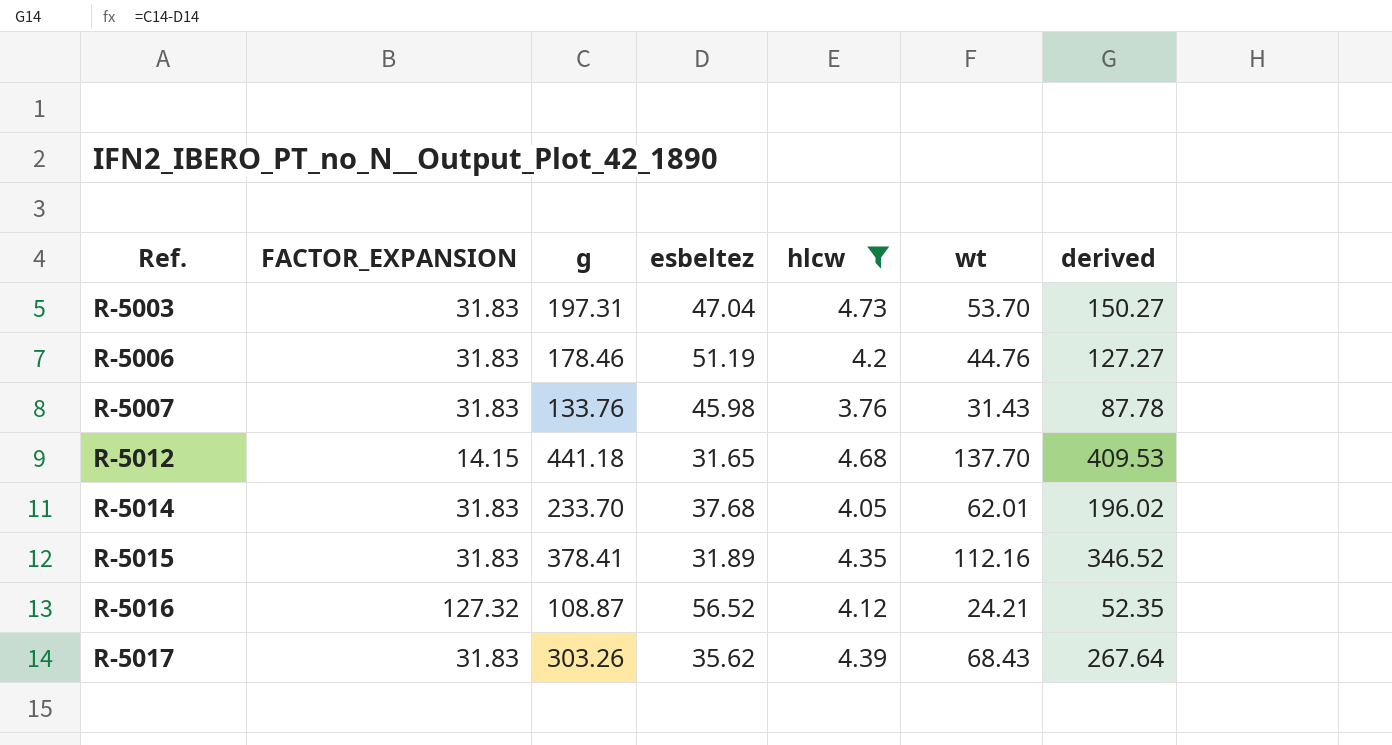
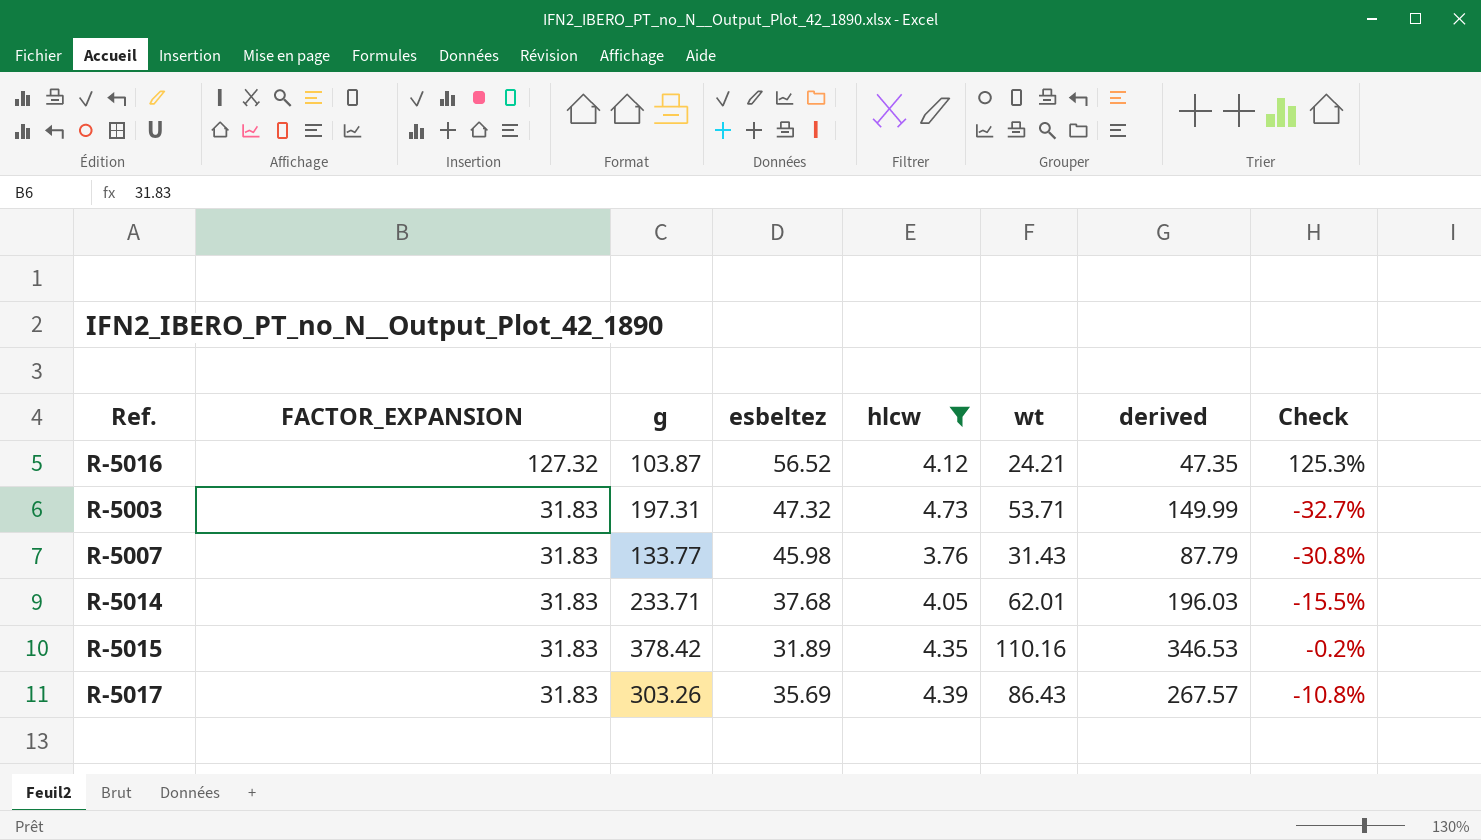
row order: Ref. ascending -> FACTOR_EXPANSION descending
column Check | formula: none -> ([FACTOR_EXPANSION] - [esbeltez]) / [esbeltez]
row R-5006: 31.83 | 178.46 | 51.19 | 4.2 | 44.76 | 127.27 -> none
row R-5012: 14.15 | 441.18 | 31.65 | 4.68 | 137.70 | 409.53 -> none
R-5016 | g: 108.87 -> 103.87
R-5016 | derived: 52.35 -> 47.35
R-5003 | esbeltez: 47.04 -> 47.32
R-5003 | wt: 53.70 -> 53.71
R-5003 | derived: 150.27 -> 149.99
R-5007 | g: 133.76 -> 133.77
R-5007 | derived: 87.78 -> 87.79
R-5014 | g: 233.70 -> 233.71
R-5014 | derived: 196.02 -> 196.03
R-5015 | g: 378.41 -> 378.42
R-5015 | wt: 112.16 -> 110.16
R-5015 | derived: 346.52 -> 346.53
R-5017 | esbeltez: 35.62 -> 35.69
R-5017 | wt: 68.43 -> 86.43
R-5017 | derived: 267.64 -> 267.57

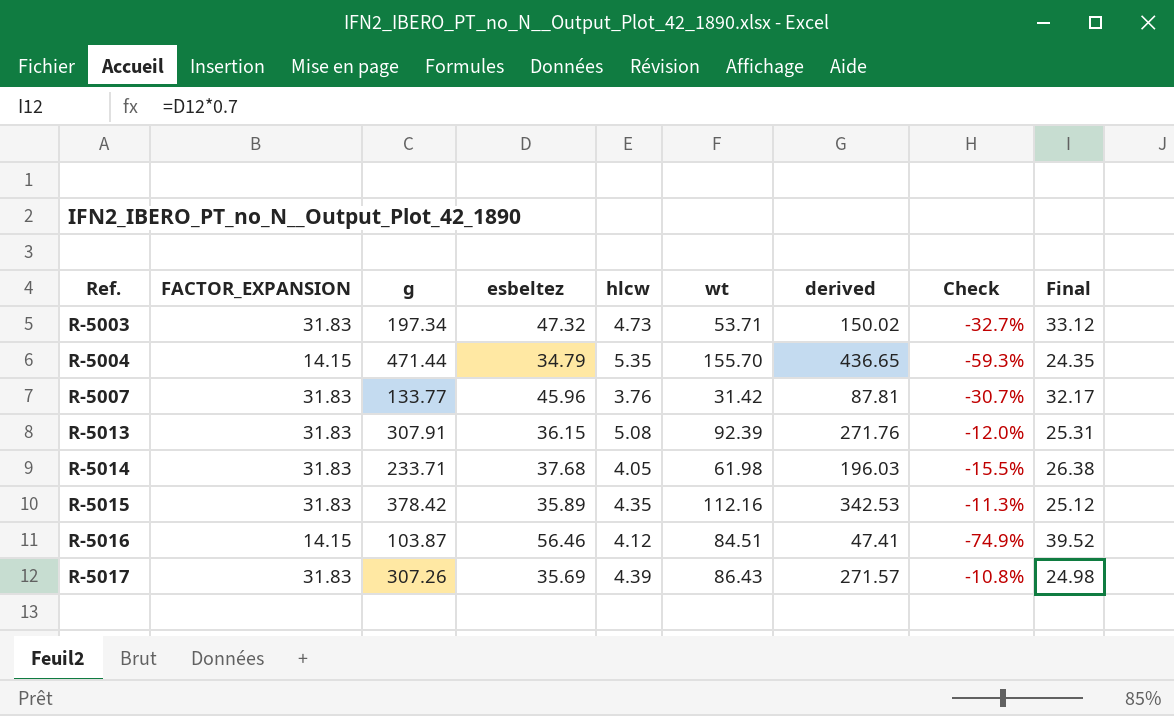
filter: hlcw <= 4.73 -> none
row order: FACTOR_EXPANSION descending -> Ref. ascending
column Final | formula: none -> [esbeltez] * 0.7
R-5003 | g: 197.31 -> 197.34
R-5003 | derived: 149.99 -> 150.02
R-5007 | esbeltez: 45.98 -> 45.96
R-5007 | wt: 31.43 -> 31.42
R-5007 | derived: 87.79 -> 87.81
R-5007 | Check: -30.8% -> -30.7%
R-5014 | wt: 62.01 -> 61.98
R-5015 | esbeltez: 31.89 -> 35.89
R-5015 | wt: 110.16 -> 112.16
R-5015 | derived: 346.53 -> 342.53
R-5015 | Check: -0.2% -> -11.3%
R-5016 | FACTOR_EXPANSION: 127.32 -> 14.15
R-5016 | esbeltez: 56.52 -> 56.46
R-5016 | wt: 24.21 -> 84.51
R-5016 | derived: 47.35 -> 47.41
R-5016 | Check: 125.3% -> -74.9%
R-5017 | g: 303.26 -> 307.26
R-5017 | derived: 267.57 -> 271.57

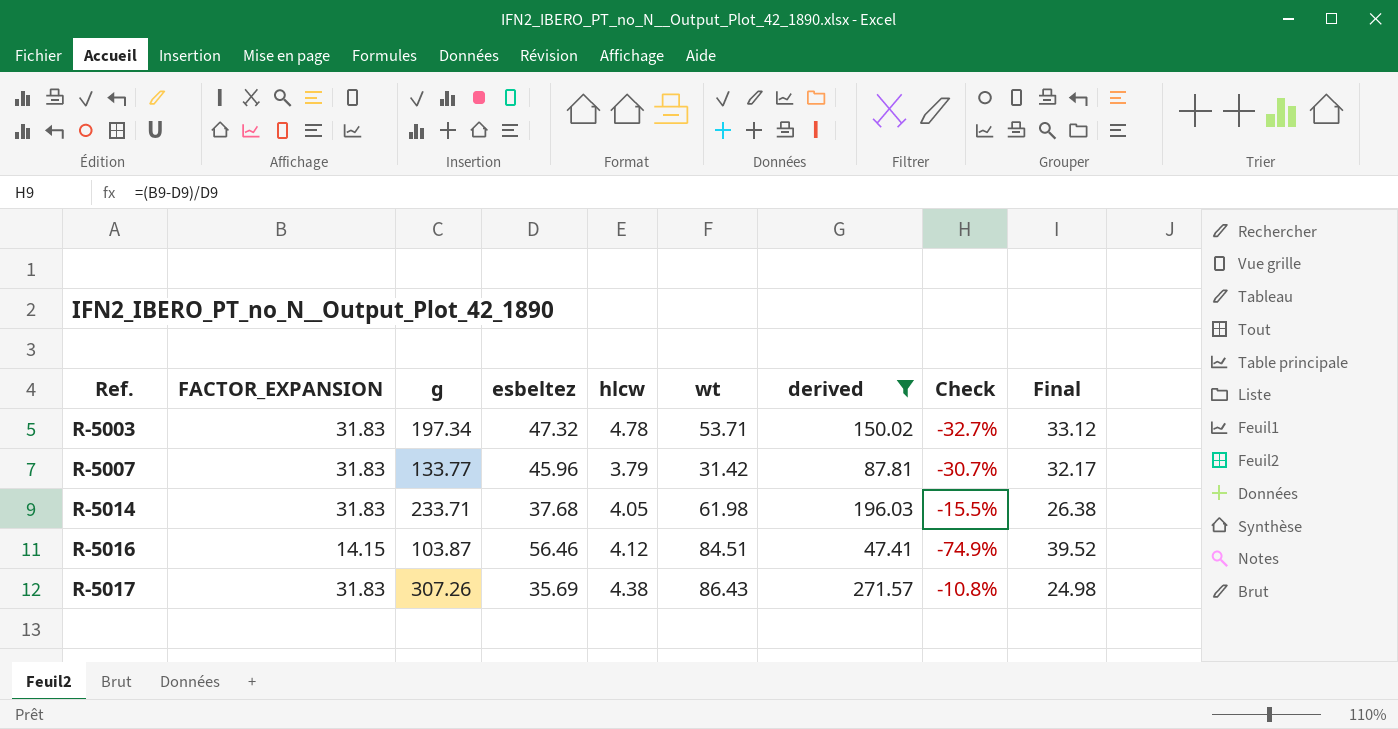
filter: none -> derived <= 271.57
R-5003 | hlcw: 4.73 -> 4.78
R-5007 | hlcw: 3.76 -> 3.79
R-5017 | hlcw: 4.39 -> 4.38

